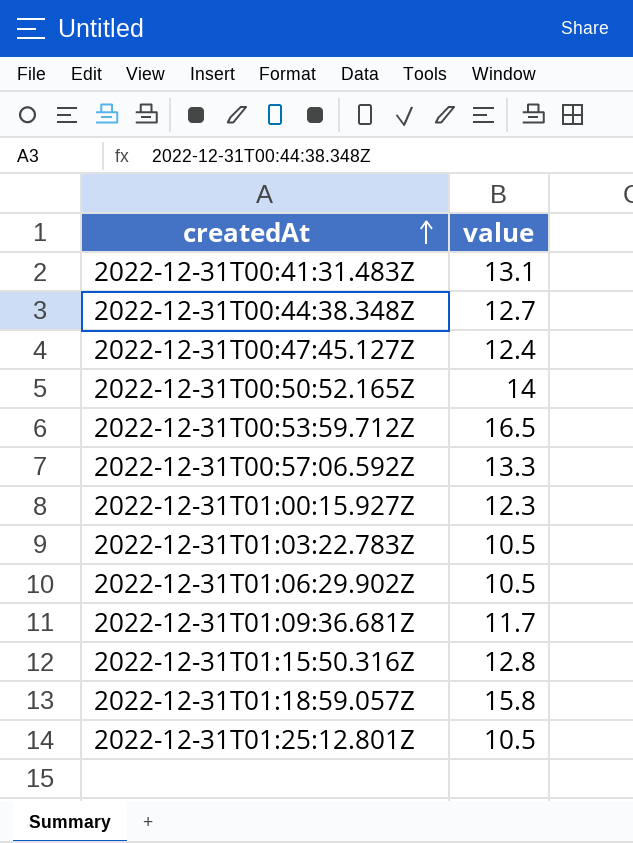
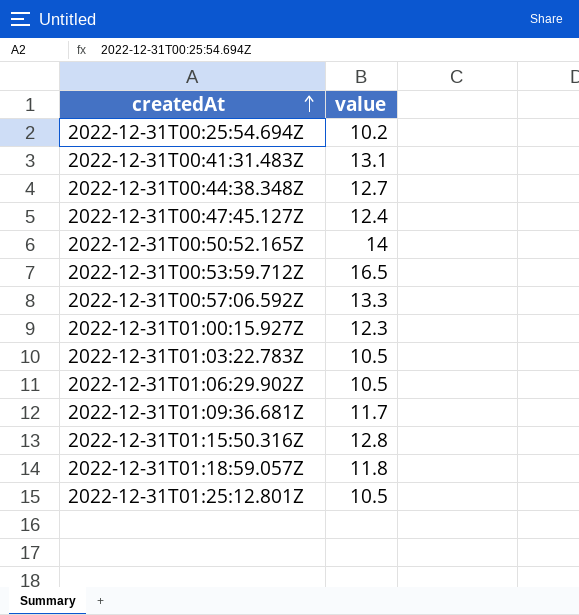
row 2022-12-31T00:25:54.694Z: none -> 10.2
2022-12-31T01:18:59.057Z | value: 15.8 -> 11.8

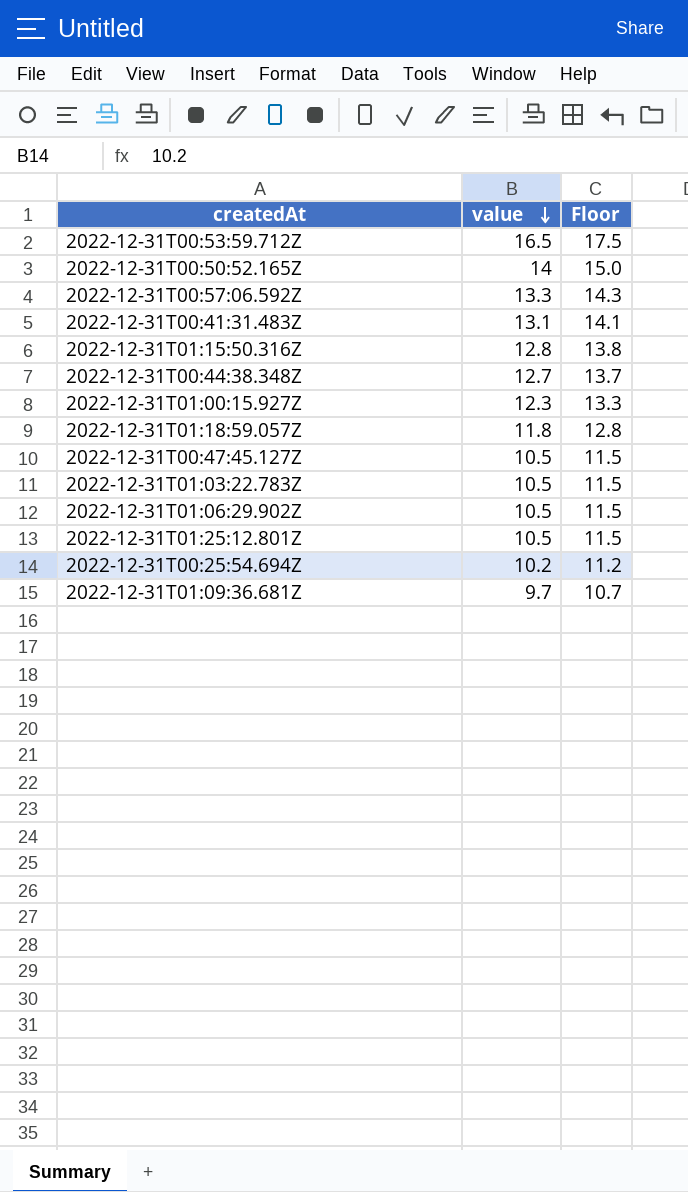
row order: createdAt ascending -> value descending
column Floor | formula: none -> [value] + 1
2022-12-31T00:47:45.127Z | value: 12.4 -> 10.5
2022-12-31T01:09:36.681Z | value: 11.7 -> 9.7

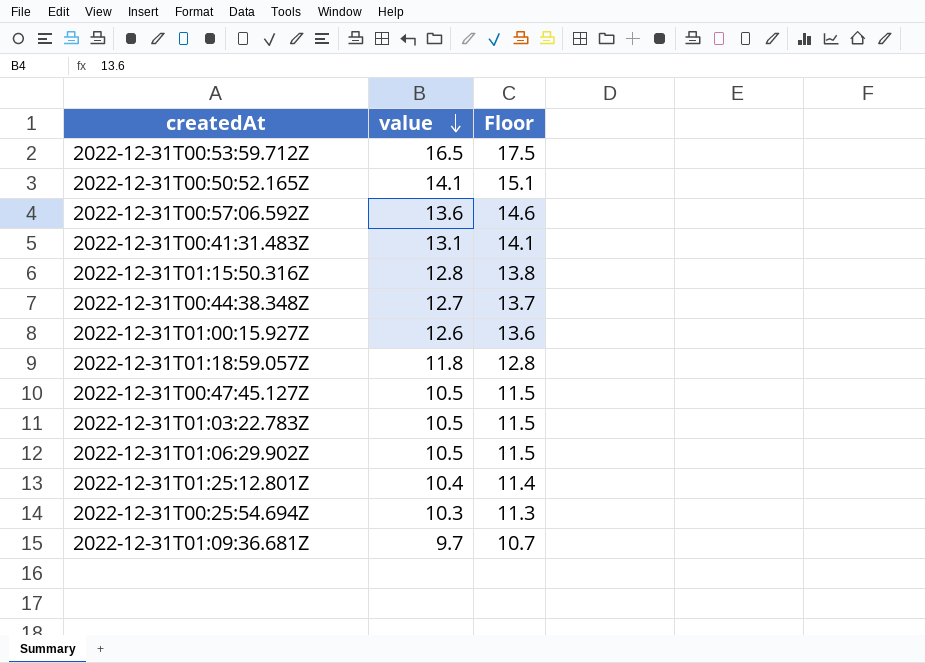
2022-12-31T00:50:52.165Z | value: 14 -> 14.1
2022-12-31T00:50:52.165Z | Floor: 15.0 -> 15.1
2022-12-31T00:57:06.592Z | value: 13.3 -> 13.6
2022-12-31T00:57:06.592Z | Floor: 14.3 -> 14.6
2022-12-31T01:00:15.927Z | value: 12.3 -> 12.6
2022-12-31T01:00:15.927Z | Floor: 13.3 -> 13.6
2022-12-31T01:25:12.801Z | value: 10.5 -> 10.4
2022-12-31T01:25:12.801Z | Floor: 11.5 -> 11.4
2022-12-31T00:25:54.694Z | value: 10.2 -> 10.3
2022-12-31T00:25:54.694Z | Floor: 11.2 -> 11.3

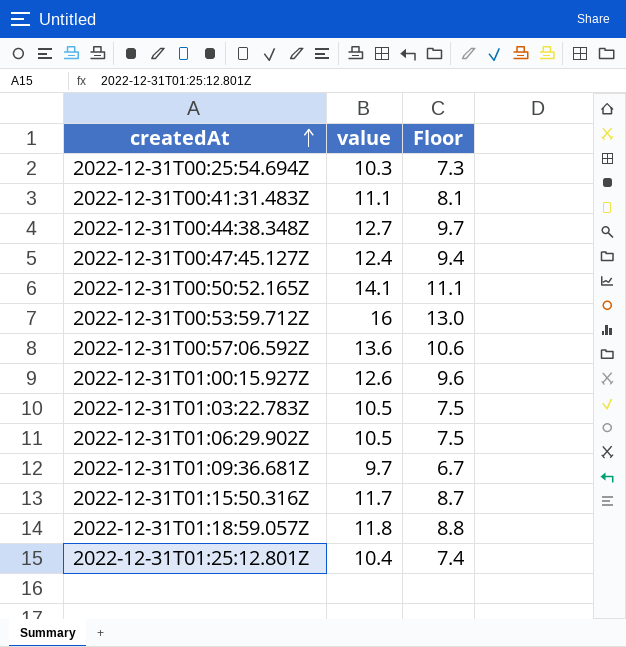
row order: value descending -> createdAt ascending
column Floor | formula: [value] + 1 -> [value] - 3
2022-12-31T00:41:31.483Z | value: 13.1 -> 11.1
2022-12-31T00:47:45.127Z | value: 10.5 -> 12.4
2022-12-31T00:53:59.712Z | value: 16.5 -> 16
2022-12-31T01:15:50.316Z | value: 12.8 -> 11.7

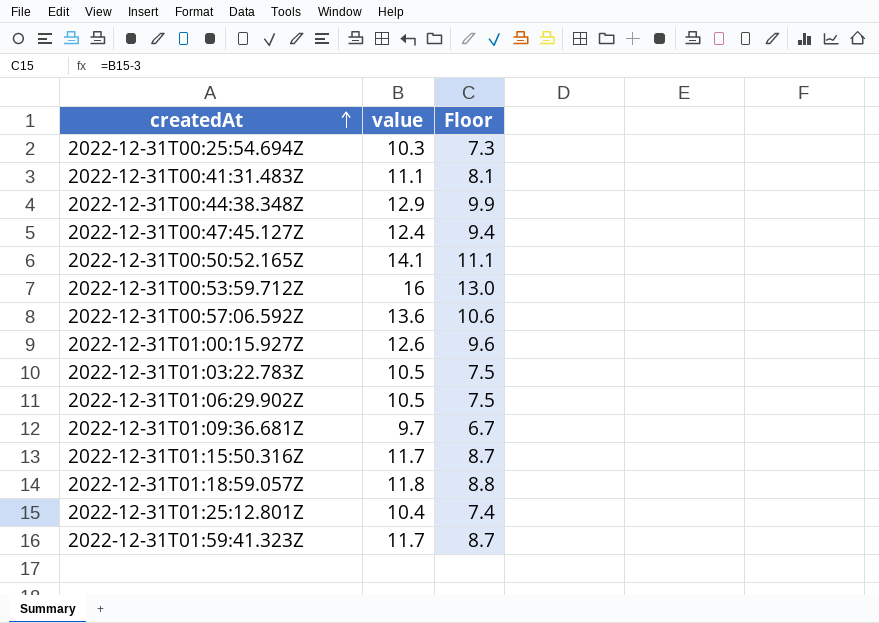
2022-12-31T00:44:38.348Z | value: 12.7 -> 12.9
2022-12-31T00:44:38.348Z | Floor: 9.7 -> 9.9
row 2022-12-31T01:59:41.323Z: none -> 11.7 | 8.7

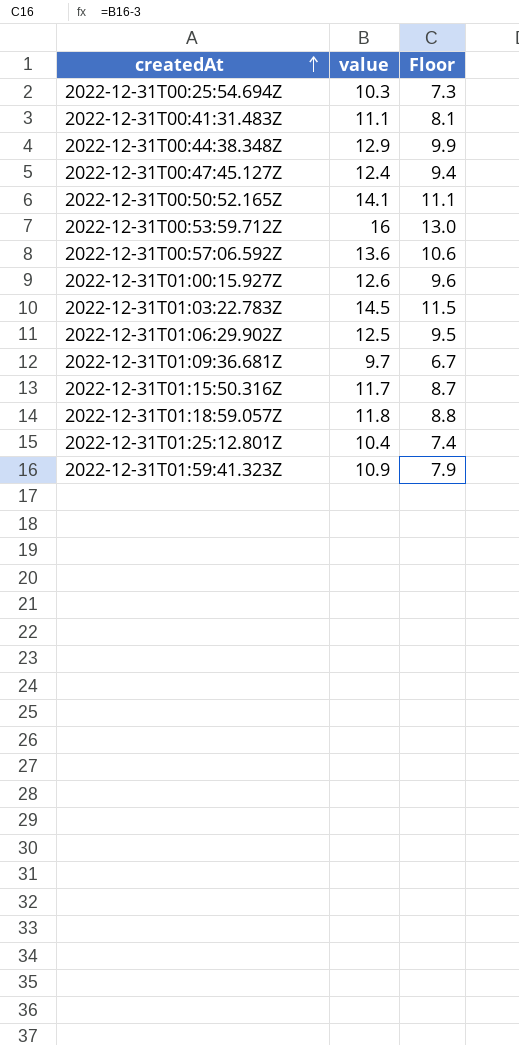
2022-12-31T01:03:22.783Z | value: 10.5 -> 14.5
2022-12-31T01:03:22.783Z | Floor: 7.5 -> 11.5
2022-12-31T01:06:29.902Z | value: 10.5 -> 12.5
2022-12-31T01:06:29.902Z | Floor: 7.5 -> 9.5
2022-12-31T01:59:41.323Z | value: 11.7 -> 10.9
2022-12-31T01:59:41.323Z | Floor: 8.7 -> 7.9

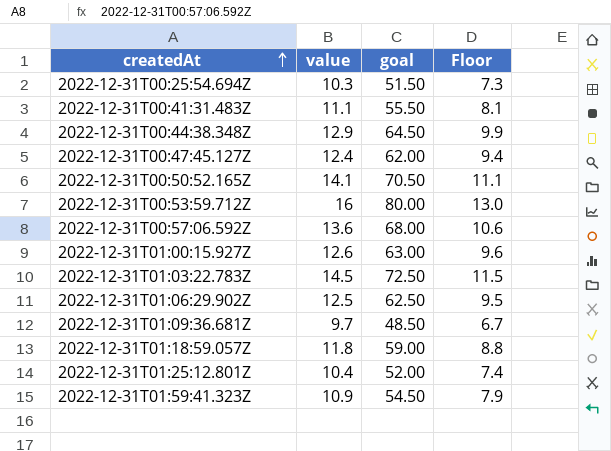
column goal | formula: none -> [value] * 5
row 2022-12-31T01:15:50.316Z: 11.7 | 8.7 -> none

